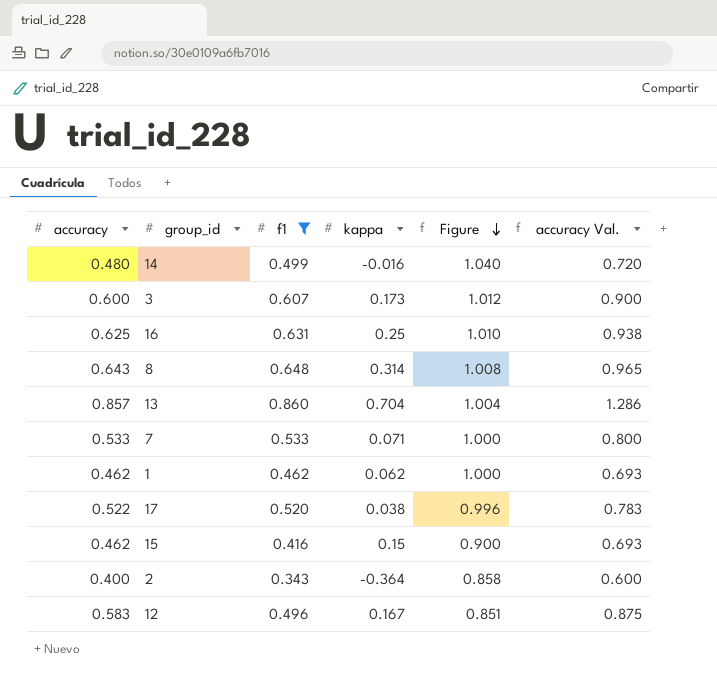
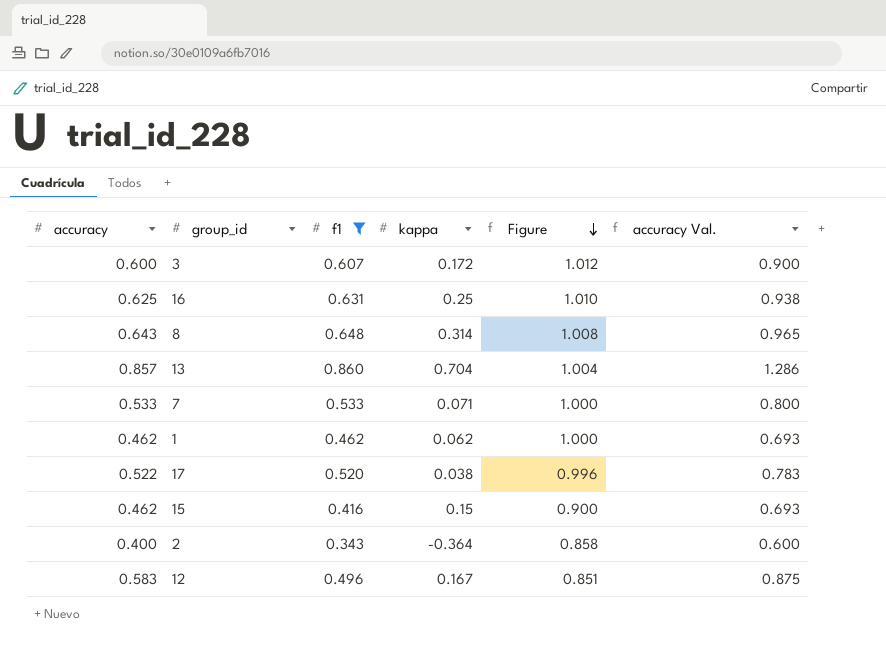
row 14: 0.480 | 0.499 | -0.016 | 1.040 | 0.720 -> none
3 | kappa: 0.173 -> 0.172

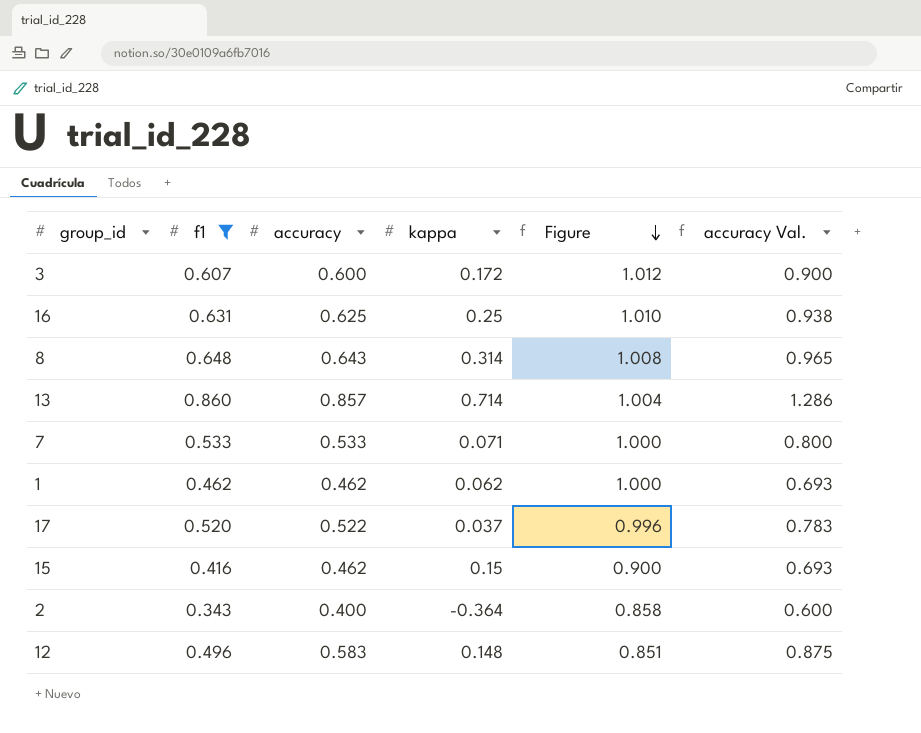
column accuracy | position: 1 -> 3
13 | kappa: 0.704 -> 0.714
17 | kappa: 0.038 -> 0.037
12 | kappa: 0.167 -> 0.148

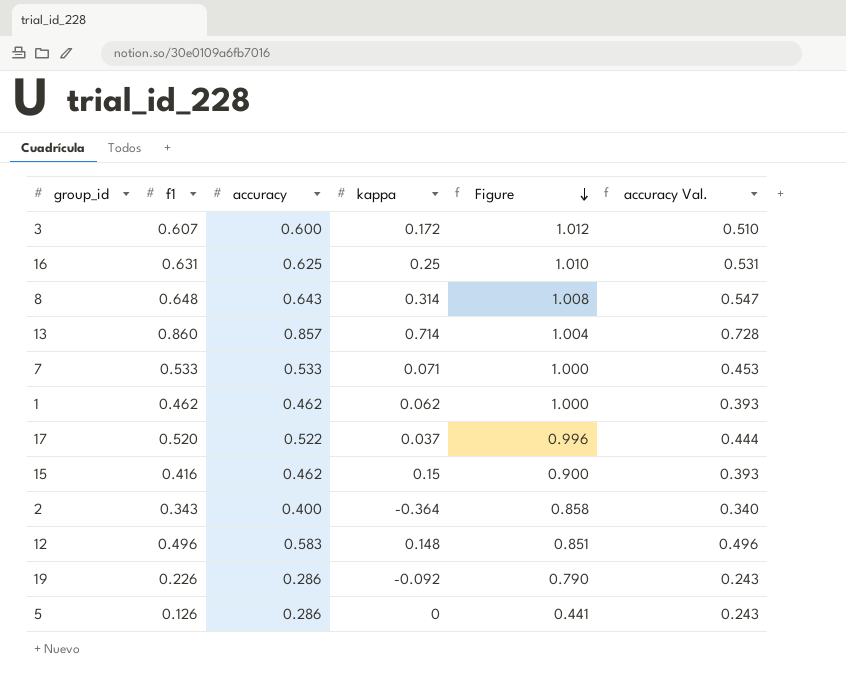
filter: f1 >= 0.343 -> none
column accuracy Val. | formula: [accuracy] * 1.5 -> [accuracy] * 0.85

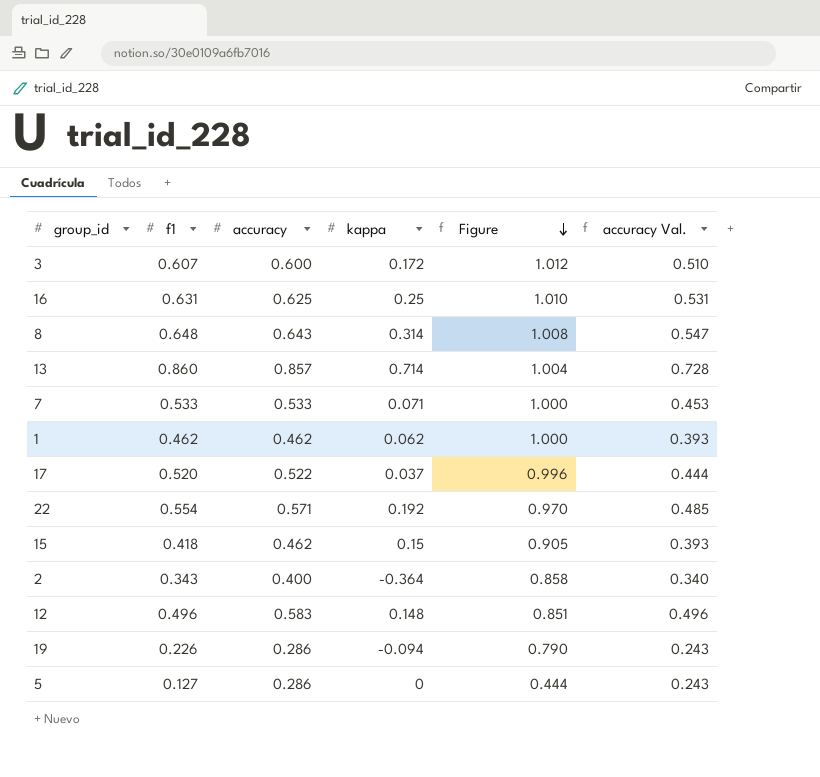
row 22: none -> 0.554 | 0.571 | 0.192 | 0.970 | 0.485
15 | f1: 0.416 -> 0.418
15 | Figure: 0.900 -> 0.905
19 | kappa: -0.092 -> -0.094
5 | f1: 0.126 -> 0.127
5 | Figure: 0.441 -> 0.444

